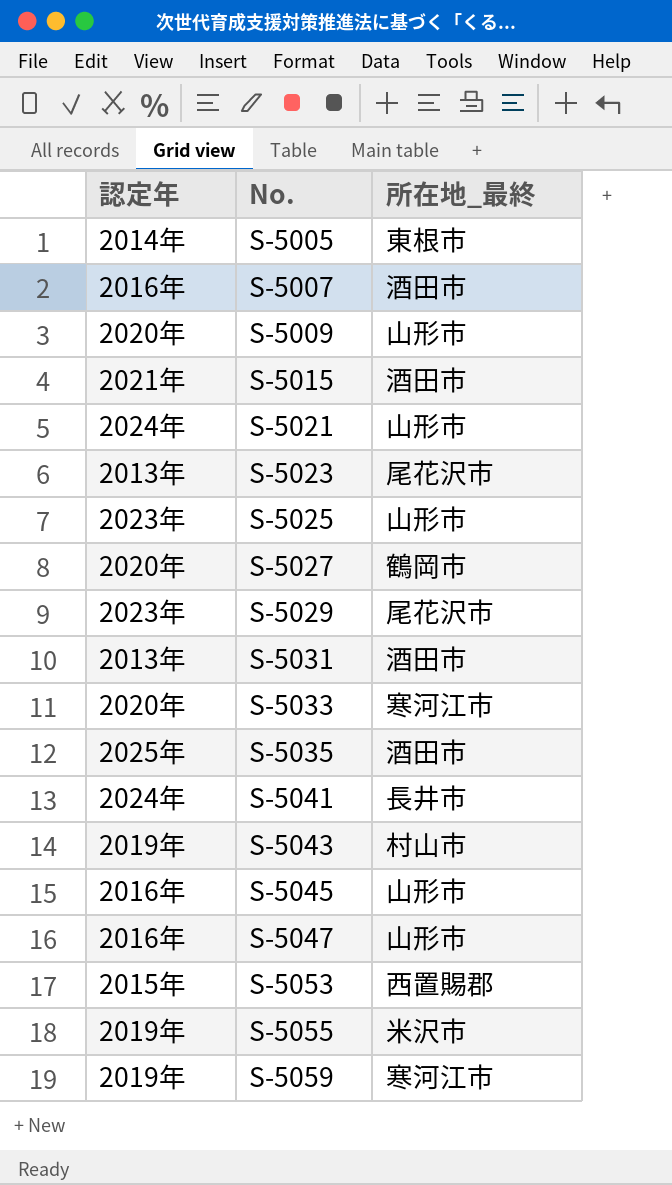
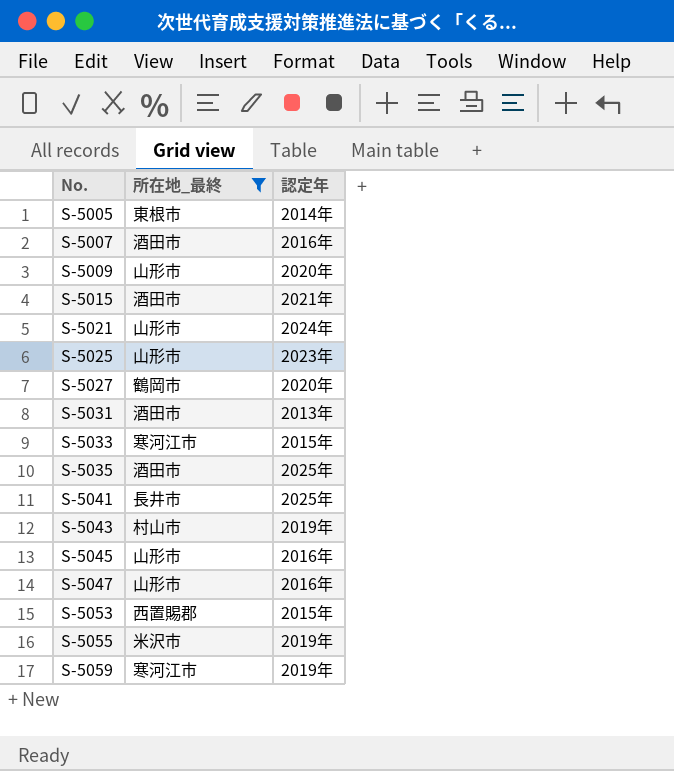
filter: none -> 所在地_最終 != 尾花沢市
column 認定年 | position: 1 -> 3
S-5033 | 認定年: 2020年 -> 2015年
S-5041 | 認定年: 2024年 -> 2025年

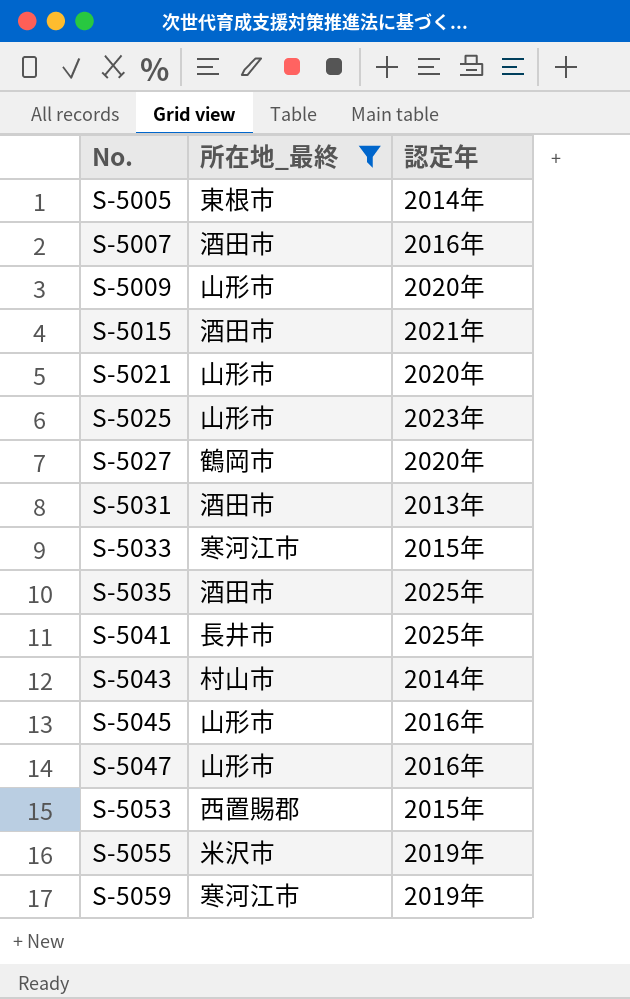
S-5021 | 認定年: 2024年 -> 2020年
S-5043 | 認定年: 2019年 -> 2014年

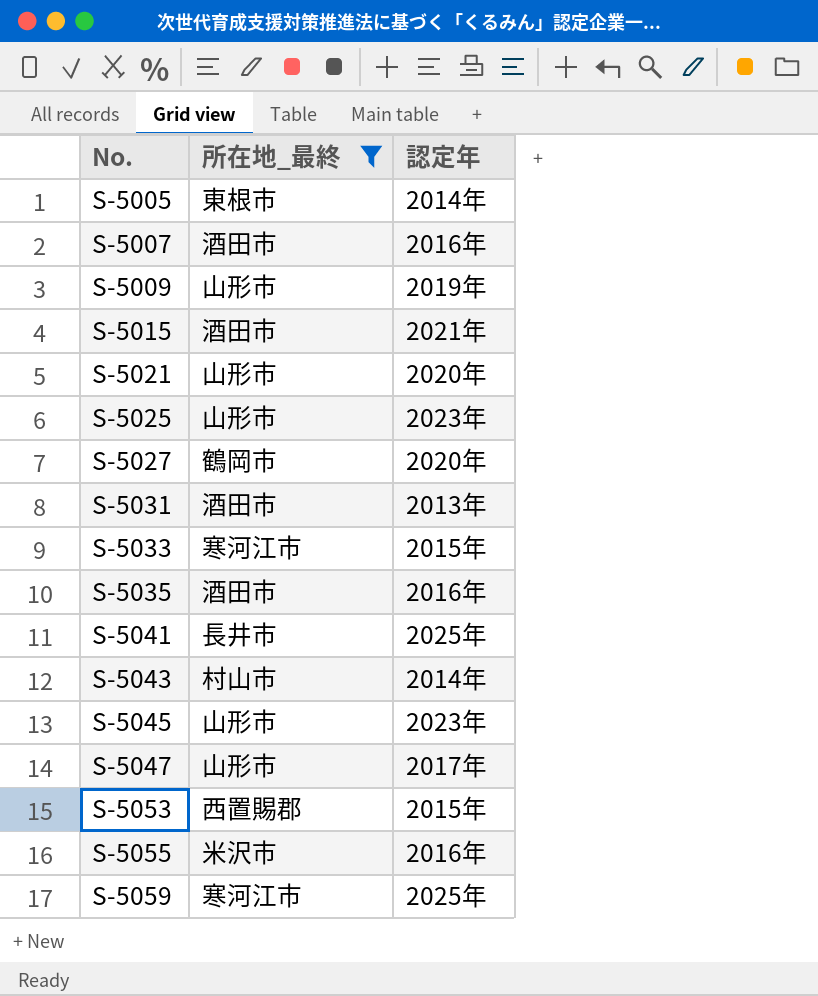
S-5009 | 認定年: 2020年 -> 2019年
S-5035 | 認定年: 2025年 -> 2016年
S-5045 | 認定年: 2016年 -> 2023年
S-5047 | 認定年: 2016年 -> 2017年
S-5055 | 認定年: 2019年 -> 2016年
S-5059 | 認定年: 2019年 -> 2025年

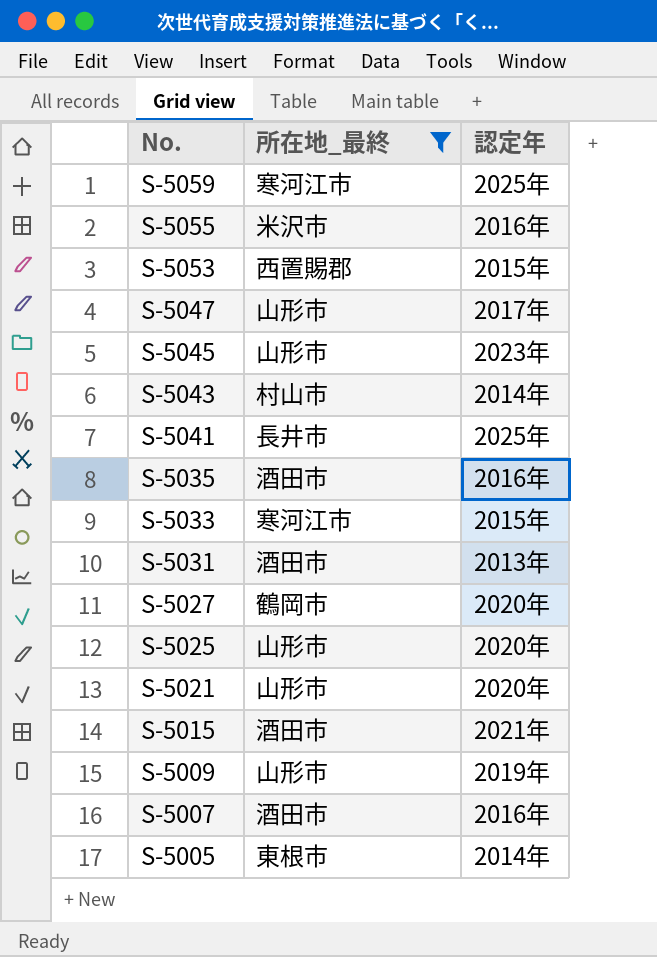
row order: No. ascending -> No. descending
S-5025 | 認定年: 2023年 -> 2020年

